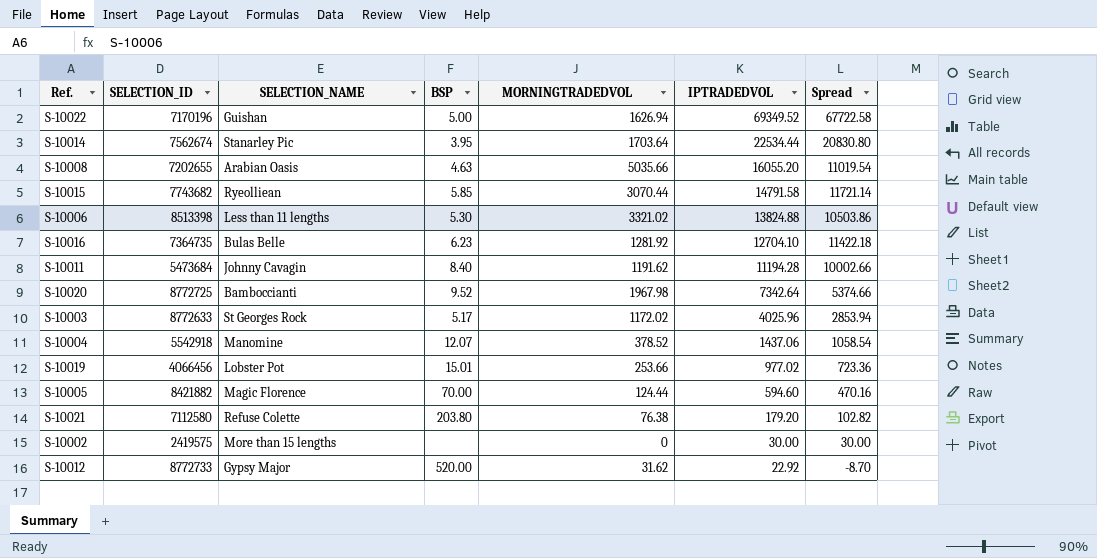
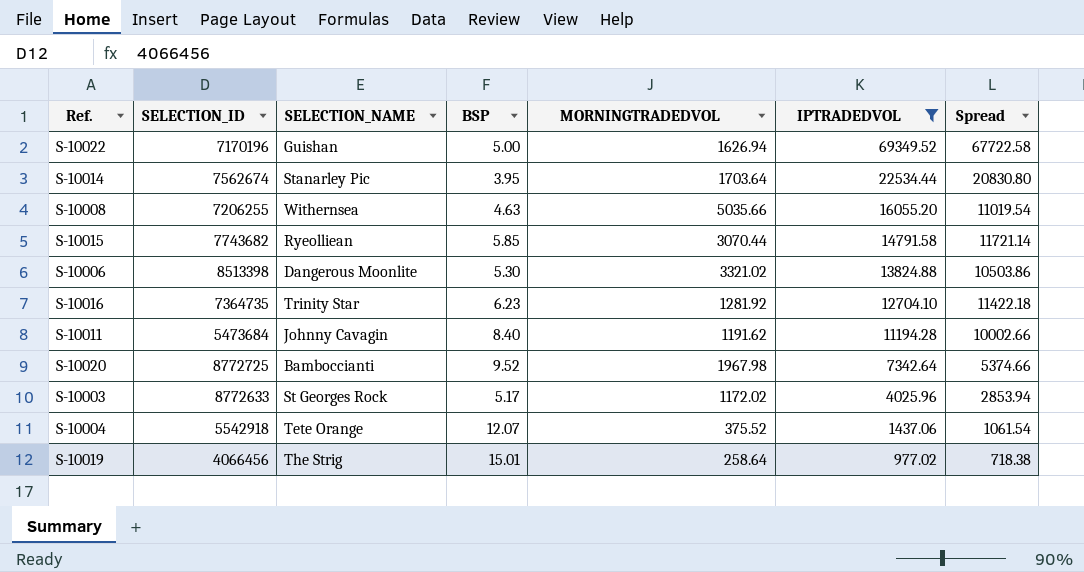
filter: none -> IPTRADEDVOL >= 977.02
S-10008 | SELECTION_ID: 7202655 -> 7206255
S-10008 | SELECTION_NAME: Arabian Oasis -> Withernsea
S-10006 | SELECTION_NAME: Less than 11 lengths -> Dangerous Moonlite
S-10016 | SELECTION_NAME: Bulas Belle -> Trinity Star
S-10004 | SELECTION_NAME: Manomine -> Tete Orange
S-10004 | MORNINGTRADEDVOL: 378.52 -> 375.52
S-10004 | Spread: 1058.54 -> 1061.54
S-10019 | SELECTION_NAME: Lobster Pot -> The Strig
S-10019 | MORNINGTRADEDVOL: 253.66 -> 258.64
S-10019 | Spread: 723.36 -> 718.38

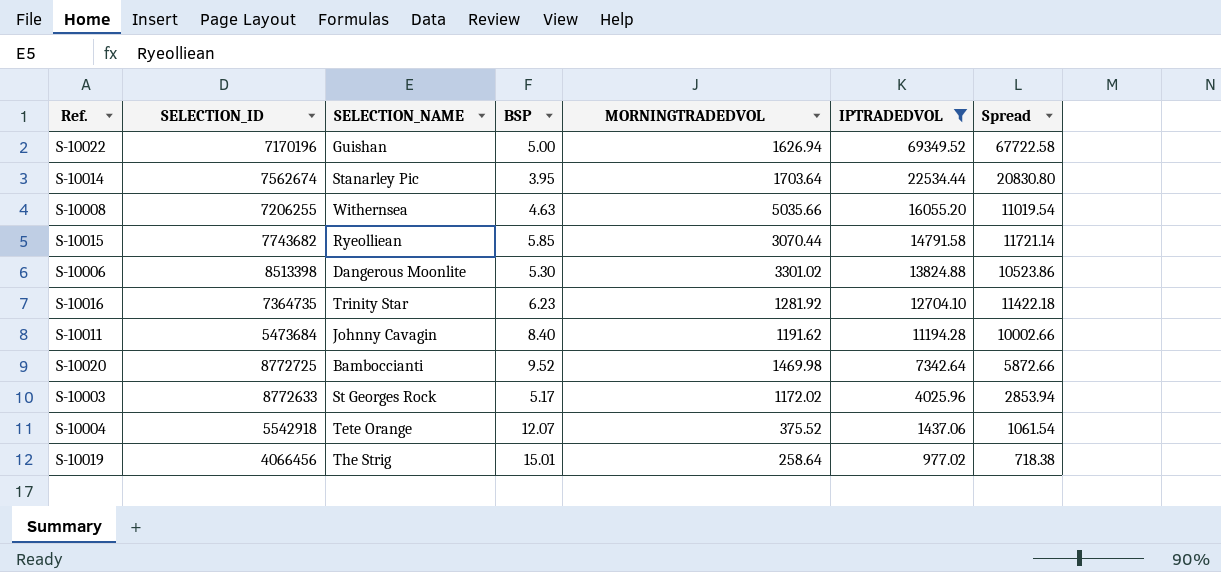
S-10006 | MORNINGTRADEDVOL: 3321.02 -> 3301.02
S-10006 | Spread: 10503.86 -> 10523.86
S-10020 | MORNINGTRADEDVOL: 1967.98 -> 1469.98
S-10020 | Spread: 5374.66 -> 5872.66

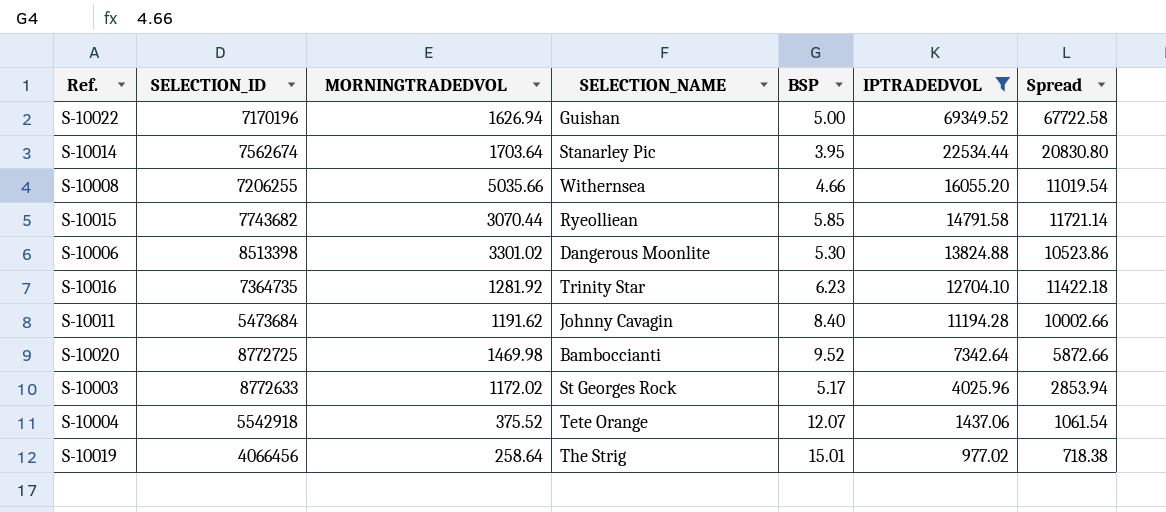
column MORNINGTRADEDVOL | position: 5 -> 3
S-10008 | BSP: 4.63 -> 4.66

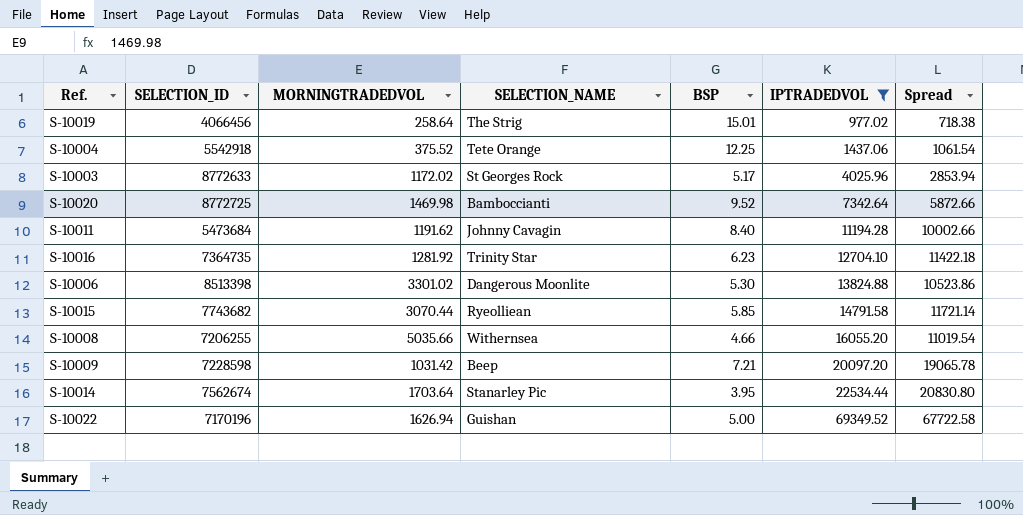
row order: IPTRADEDVOL descending -> IPTRADEDVOL ascending
S-10004 | BSP: 12.07 -> 12.25
row S-10009: none -> 7228598 | 1031.42 | Beep | 7.21 | 20097.20 | 19065.78

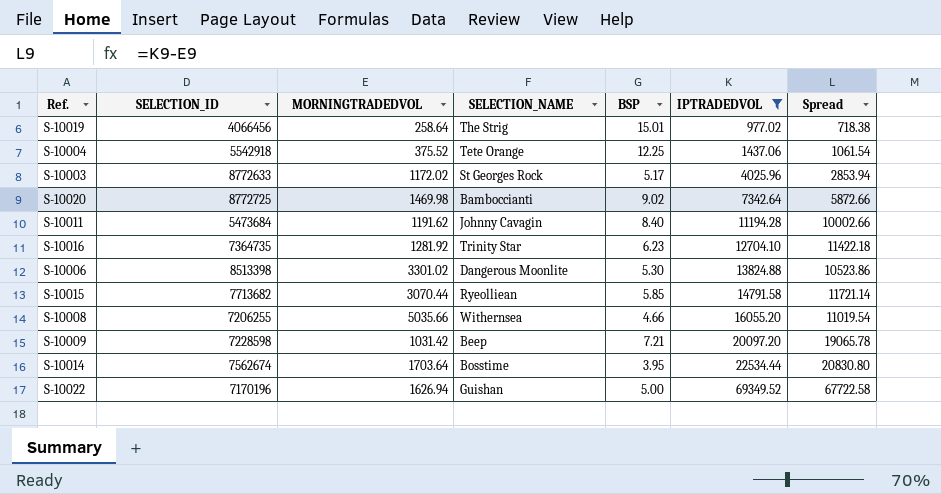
S-10020 | BSP: 9.52 -> 9.02
S-10015 | SELECTION_ID: 7743682 -> 7713682
S-10014 | SELECTION_NAME: Stanarley Pic -> Bosstime

